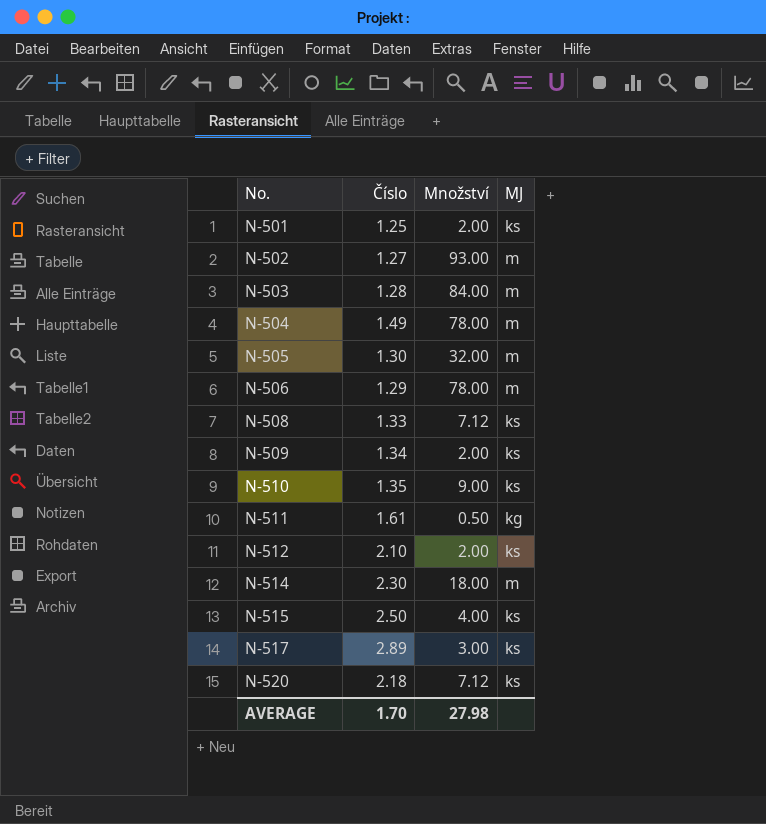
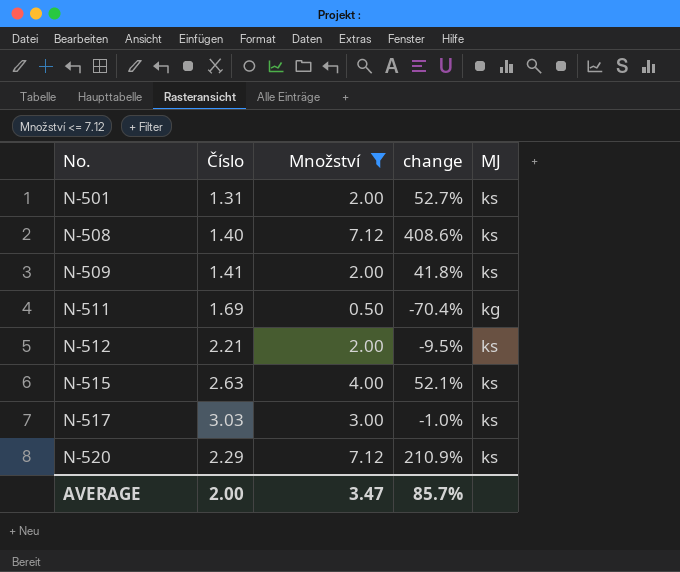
filter: none -> Množství <= 7.12
column change | formula: none -> ([Množství] - [Číslo]) / [Číslo]
N-501 | Číslo: 1.25 -> 1.31
N-508 | Číslo: 1.33 -> 1.40
N-509 | Číslo: 1.34 -> 1.41
N-511 | Číslo: 1.61 -> 1.69
N-512 | Číslo: 2.10 -> 2.21
N-515 | Číslo: 2.50 -> 2.63
N-517 | Číslo: 2.89 -> 3.03
N-520 | Číslo: 2.18 -> 2.29
AVERAGE | Číslo: 1.70 -> 2.00
AVERAGE | Množství: 27.98 -> 3.47

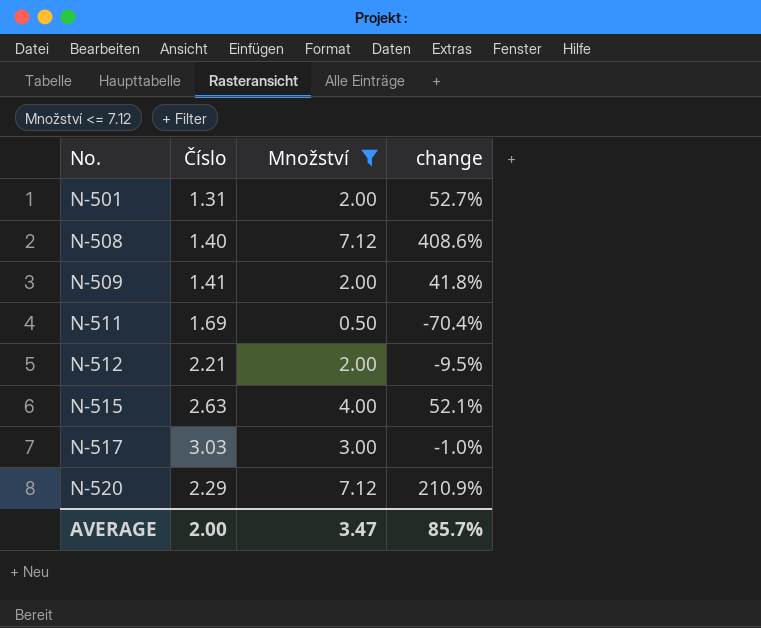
column MJ | position: 5 -> none

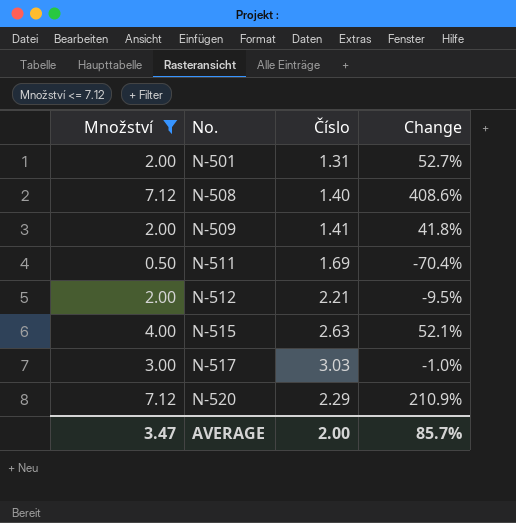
column Množství | position: 3 -> 1
column name: change -> Change

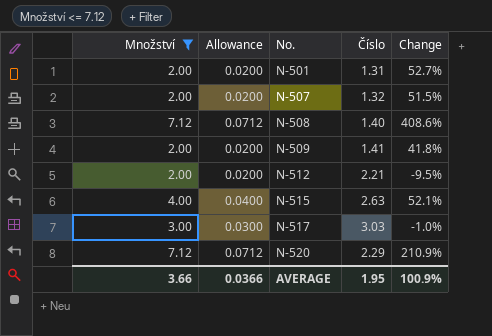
column Allowance | formula: none -> [Množství] * 0.01
row N-511: 0.50 | 1.69 | -70.4% -> none
row N-507: none -> 2.00 | 0.0200 | 1.32 | 51.5%
AVERAGE | Množství: 3.47 -> 3.66
AVERAGE | Číslo: 2.00 -> 1.95
AVERAGE | Change: 85.7% -> 100.9%

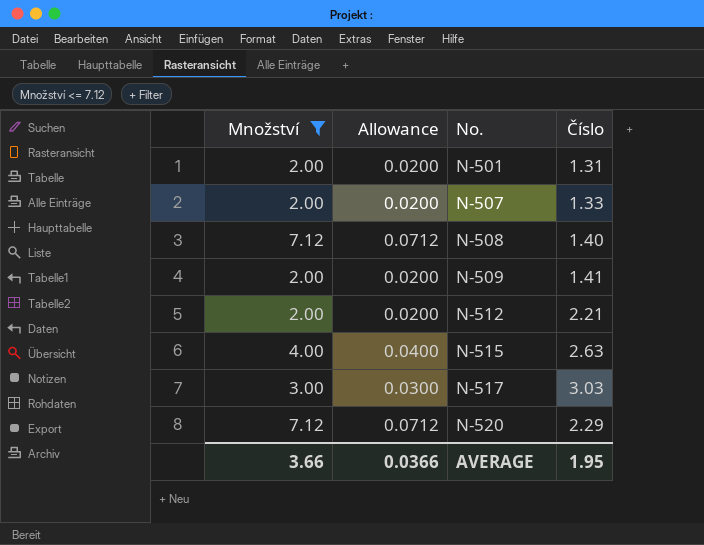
column Change | formula: ([Množství] - [Číslo]) / [Číslo] -> none
N-507 | Číslo: 1.32 -> 1.33

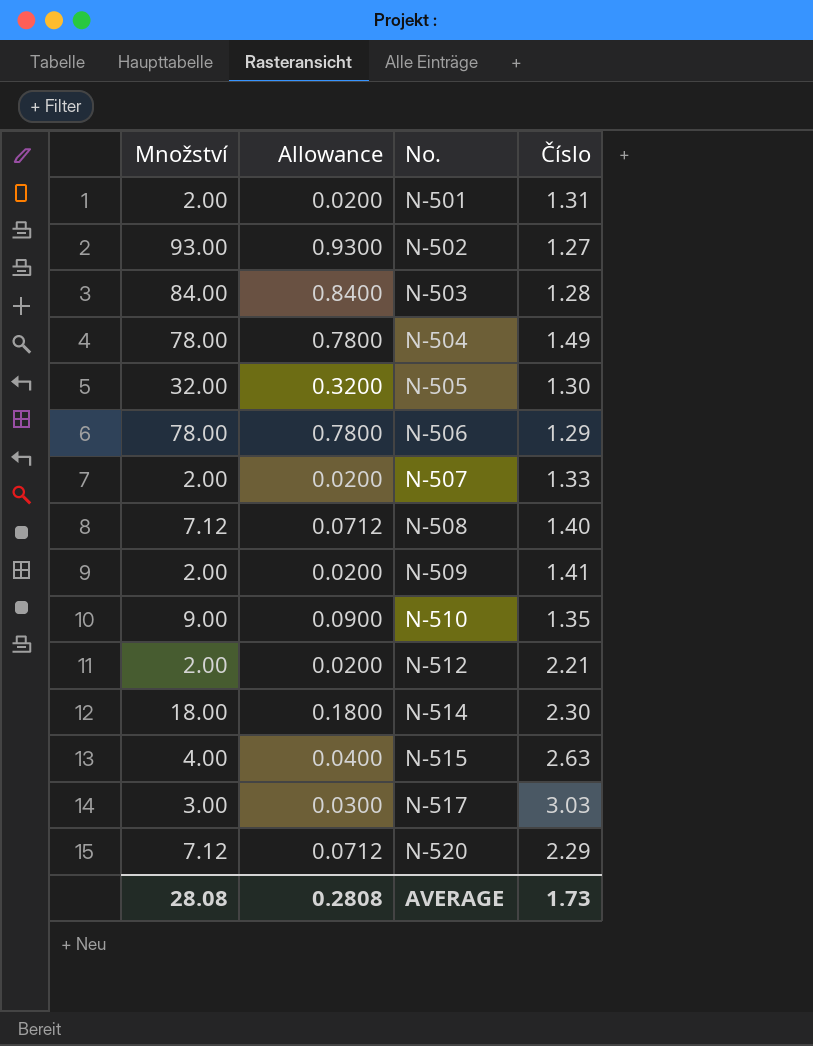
filter: Množství <= 7.12 -> none
AVERAGE | Množství: 3.66 -> 28.08
AVERAGE | Allowance: 0.0366 -> 0.2808
AVERAGE | Číslo: 1.95 -> 1.73

